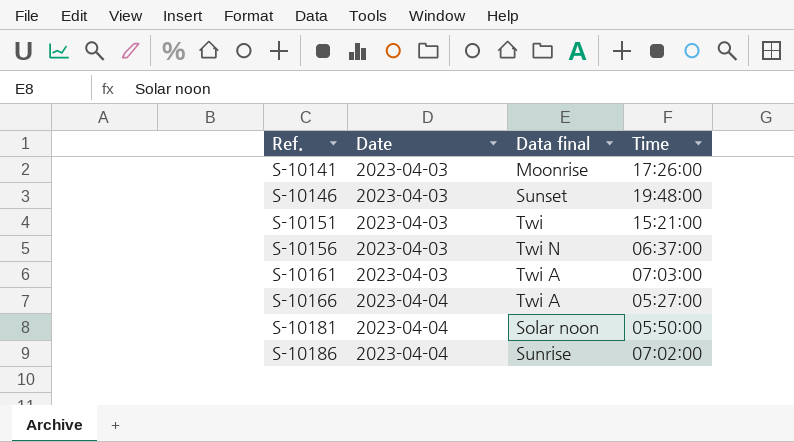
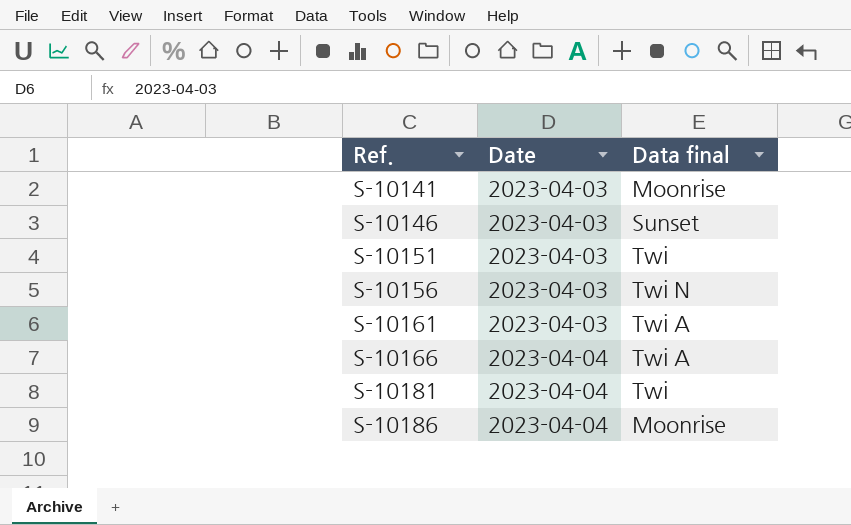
column Time | position: 4 -> none
S-10181 | Data final: Solar noon -> Twi
S-10186 | Data final: Sunrise -> Moonrise

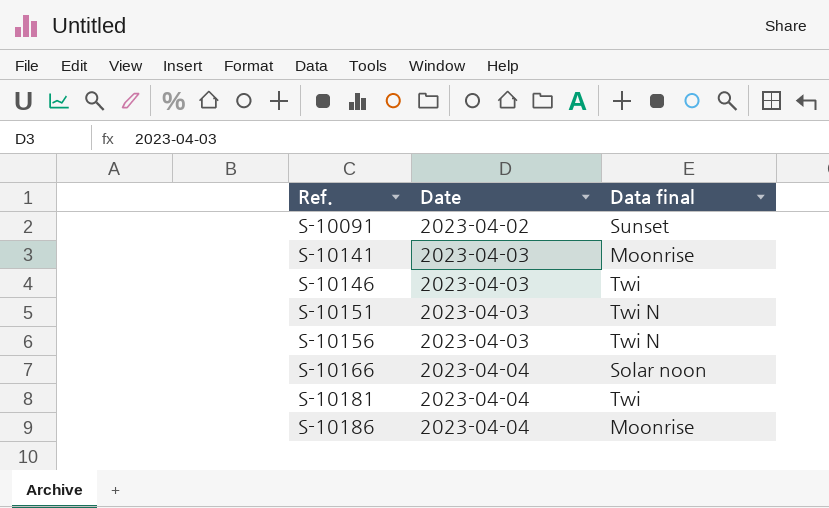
row S-10161: 2023-04-03 | Twi A -> none
row S-10091: none -> 2023-04-02 | Sunset
S-10146 | Data final: Sunset -> Twi
S-10151 | Data final: Twi -> Twi N
S-10166 | Data final: Twi A -> Solar noon

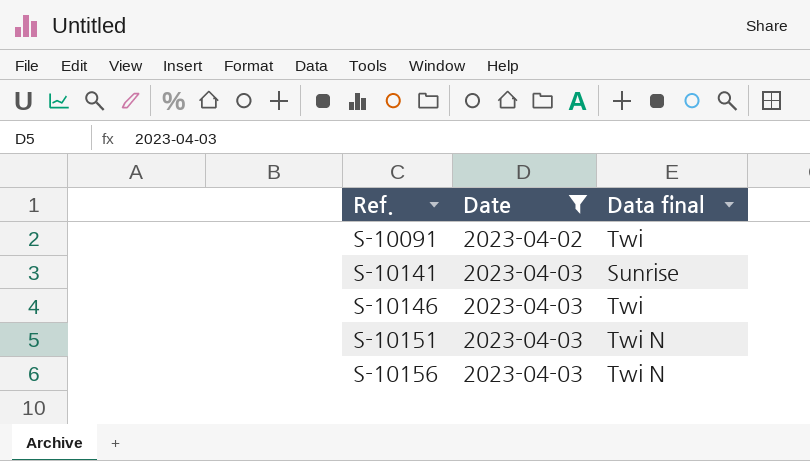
filter: none -> Date != 2023-04-04
S-10091 | Data final: Sunset -> Twi
S-10141 | Data final: Moonrise -> Sunrise

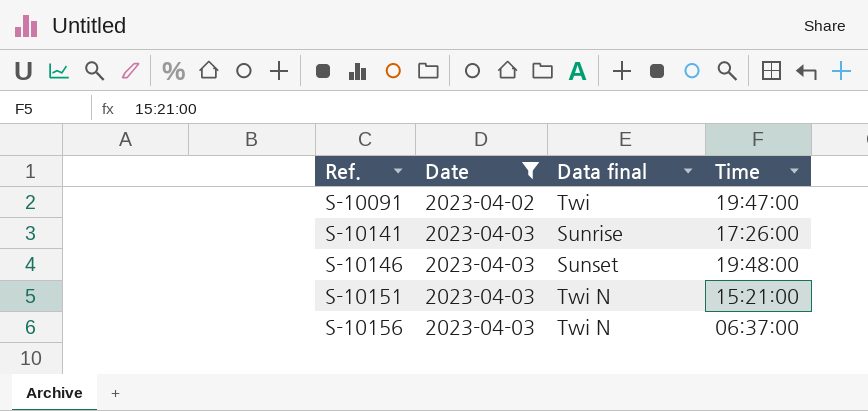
column Time | position: none -> 4
S-10146 | Data final: Twi -> Sunset

